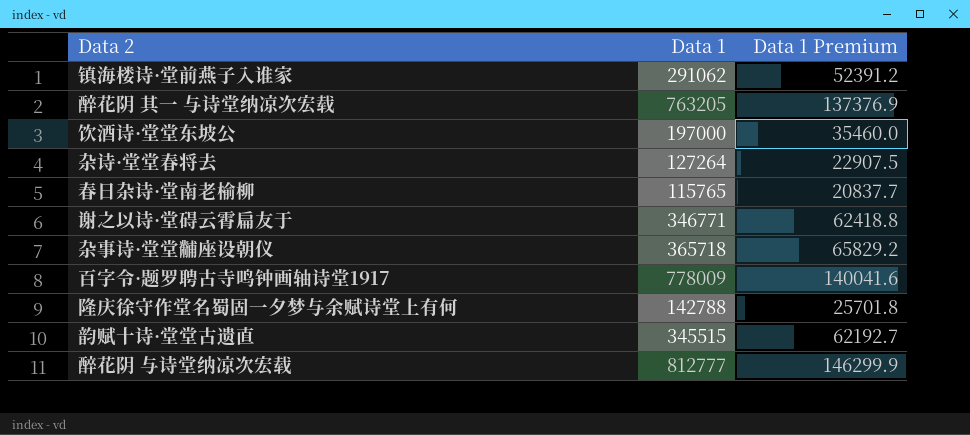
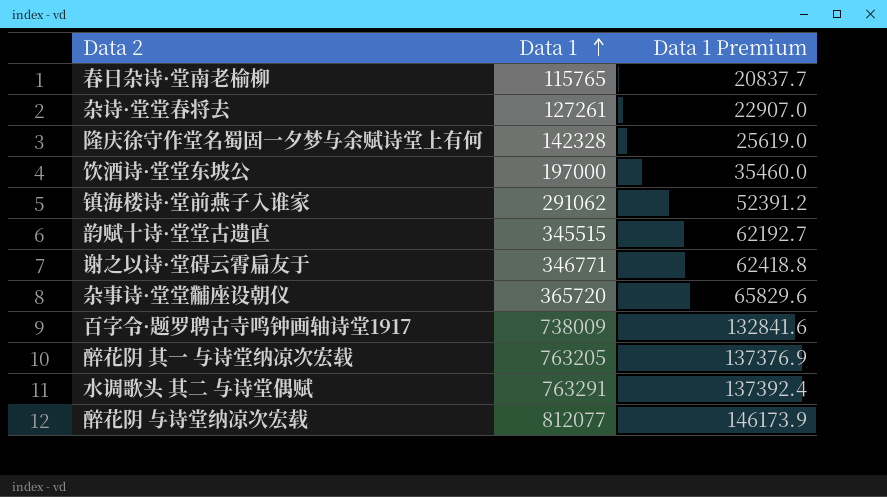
row order: none -> Data 1 ascending
杂诗·堂堂春将去 | Data 1: 127264 -> 127261
杂诗·堂堂春将去 | Data 1 Premium: 22907.5 -> 22907.0
隆庆徐守作堂名蜀固一夕梦与余赋诗堂上有何 | Data 1: 142788 -> 142328
隆庆徐守作堂名蜀固一夕梦与余赋诗堂上有何 | Data 1 Premium: 25701.8 -> 25619.0
杂事诗·堂堂黼座设朝仪 | Data 1: 365718 -> 365720
杂事诗·堂堂黼座设朝仪 | Data 1 Premium: 65829.2 -> 65829.6
百字令·题罗聘古寺鸣钟画轴诗堂1917 | Data 1: 778009 -> 738009
百字令·题罗聘古寺鸣钟画轴诗堂1917 | Data 1 Premium: 140041.6 -> 132841.6
row 水调歌头 其二 与诗堂偶赋: none -> 763291 | 137392.4
醉花阴 与诗堂纳凉次宏载 | Data 1: 812777 -> 812077
醉花阴 与诗堂纳凉次宏载 | Data 1 Premium: 146299.9 -> 146173.9

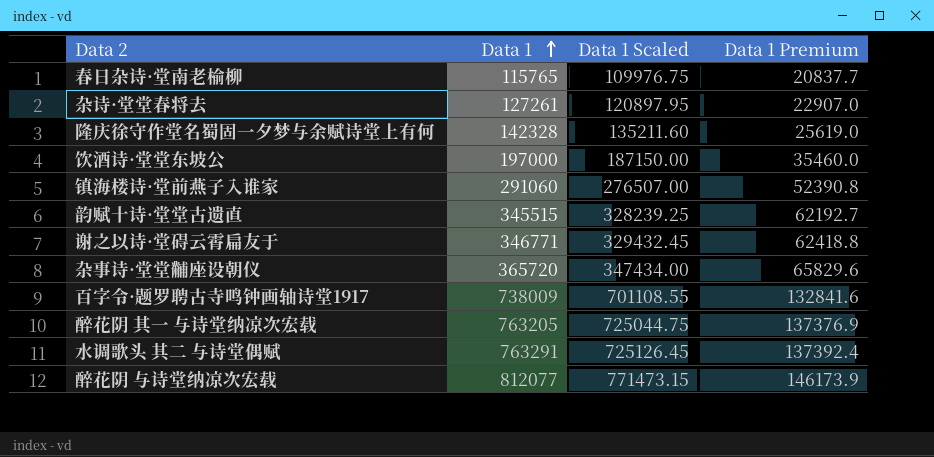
column Data 1 Scaled | formula: none -> [Data 1] * 0.95
镇海楼诗·堂前燕子入谁家 | Data 1: 291062 -> 291060
镇海楼诗·堂前燕子入谁家 | Data 1 Premium: 52391.2 -> 52390.8

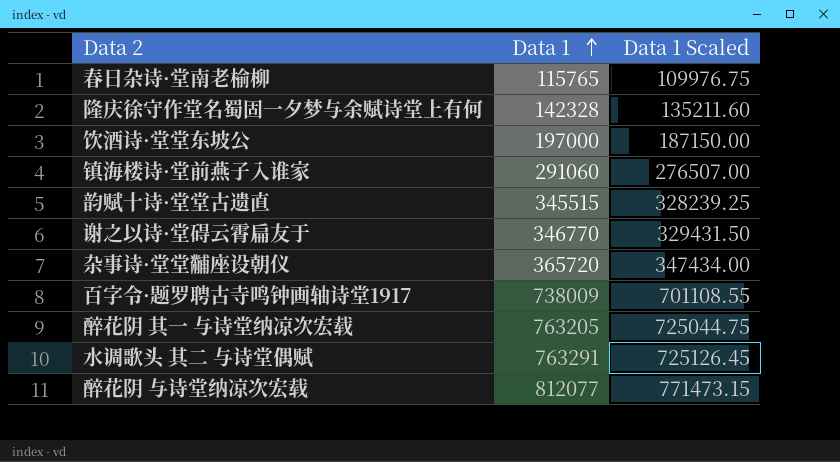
column Data 1 Premium | formula: [Data 1] * 0.18 -> none
row 杂诗·堂堂春将去: 127261 | 120897.95 | 22907.0 -> none
谢之以诗·堂碍云霄扁友于 | Data 1: 346771 -> 346770
谢之以诗·堂碍云霄扁友于 | Data 1 Scaled: 329432.45 -> 329431.50

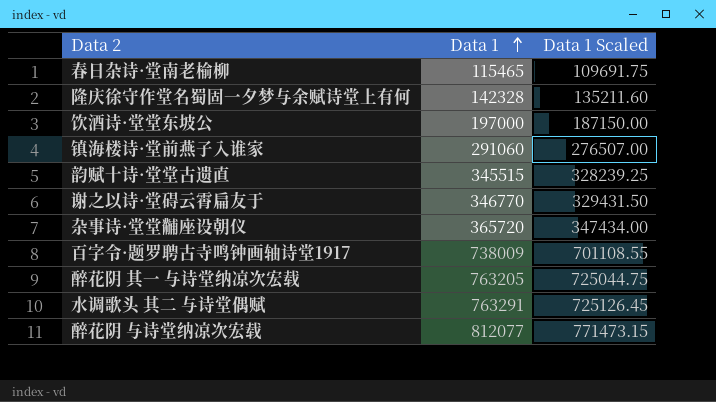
春日杂诗·堂南老榆柳 | Data 1: 115765 -> 115465
春日杂诗·堂南老榆柳 | Data 1 Scaled: 109976.75 -> 109691.75

